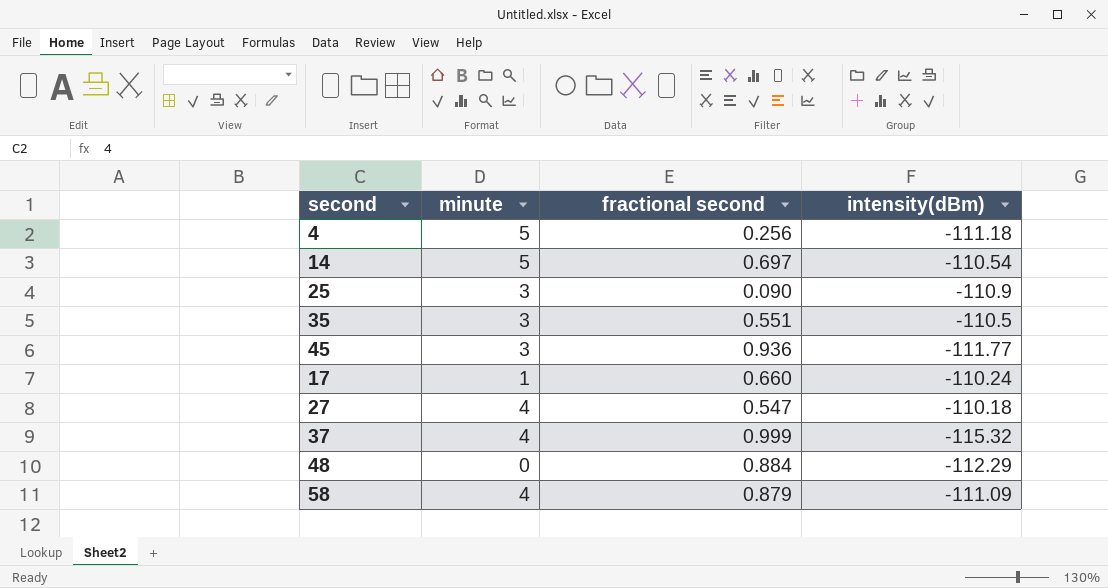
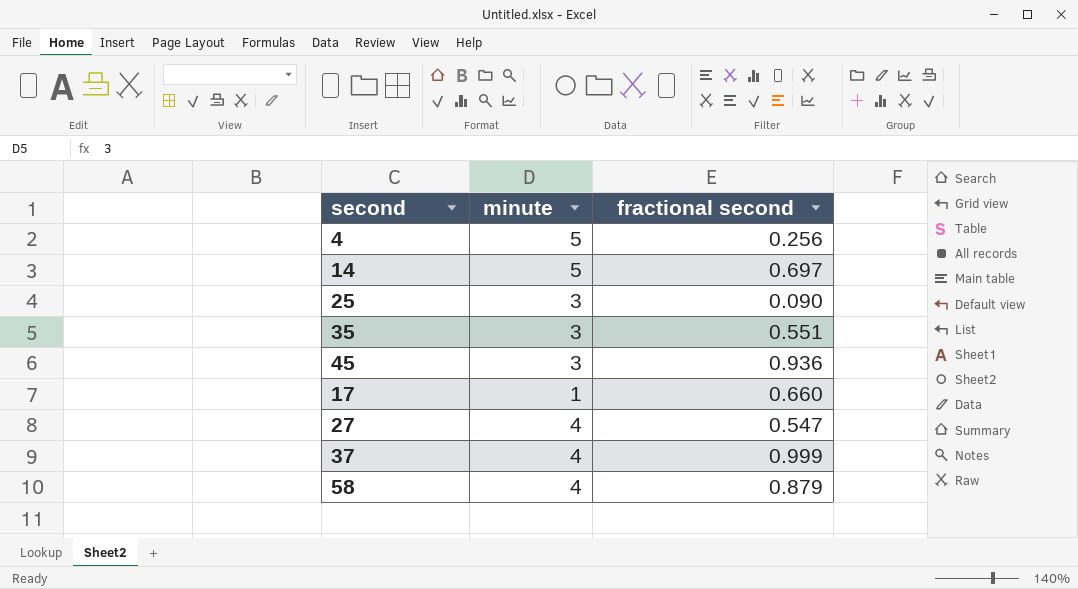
column intensity(dBm) | position: 4 -> none
row 48: 0 | 0.884 | -112.29 -> none

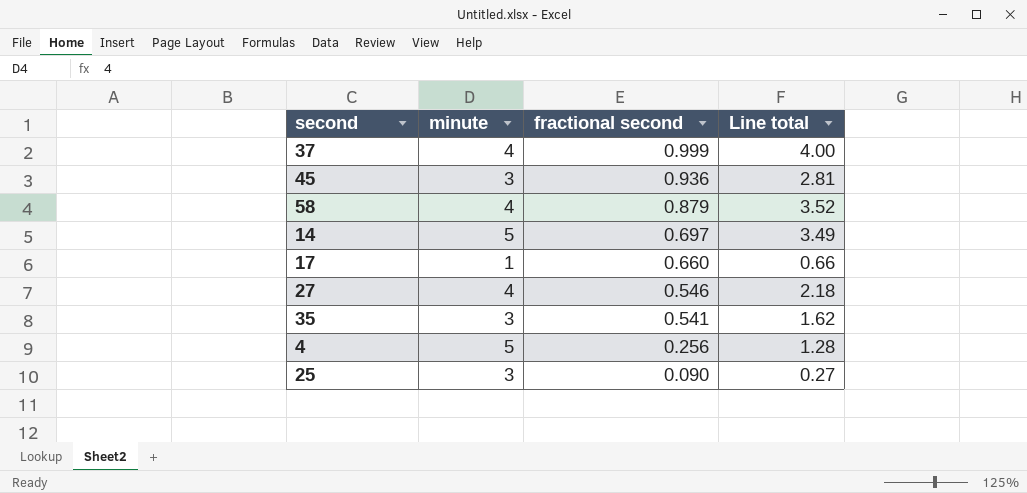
row order: none -> fractional second descending
column Line total | formula: none -> [minute] * [fractional second]
27 | fractional second: 0.547 -> 0.546
35 | fractional second: 0.551 -> 0.541

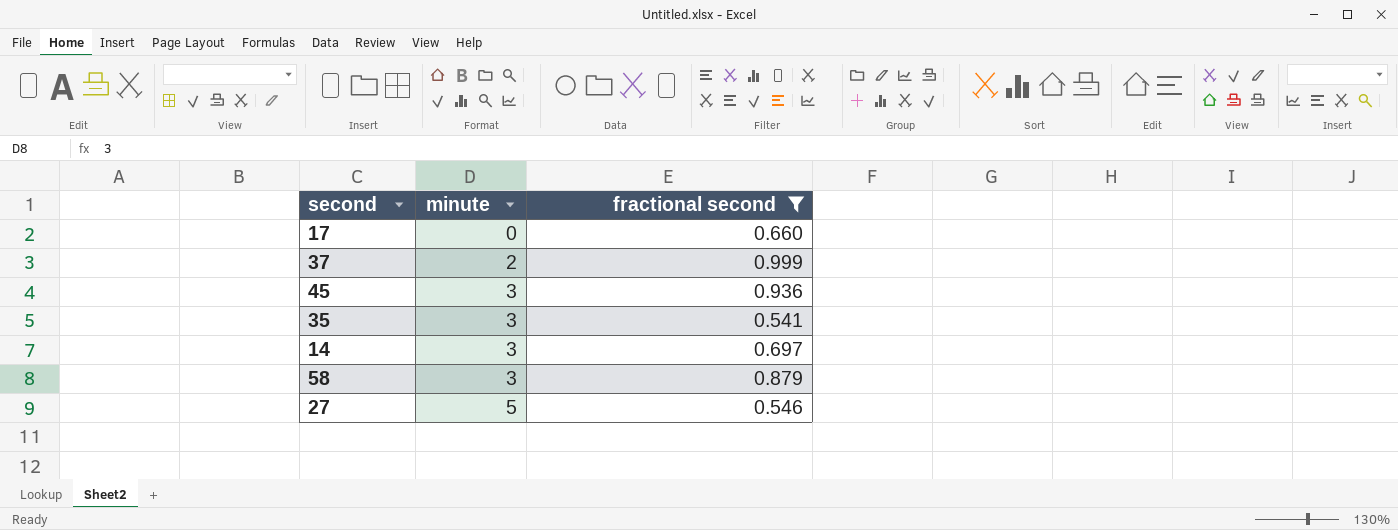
filter: none -> fractional second >= 0.541
row order: fractional second descending -> minute ascending
column Line total | formula: [minute] * [fractional second] -> none
17 | minute: 1 -> 0
37 | minute: 4 -> 2
14 | minute: 5 -> 3
58 | minute: 4 -> 3
27 | minute: 4 -> 5

